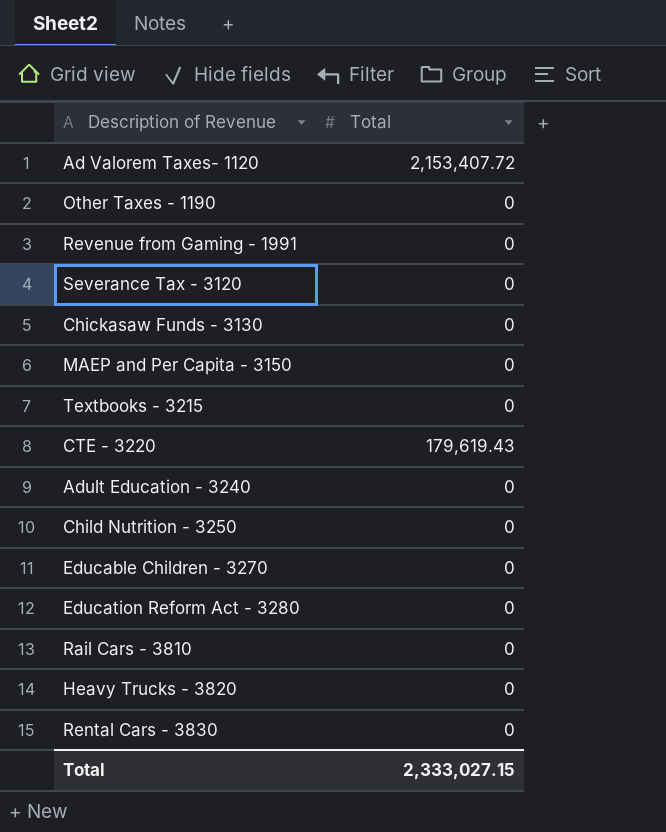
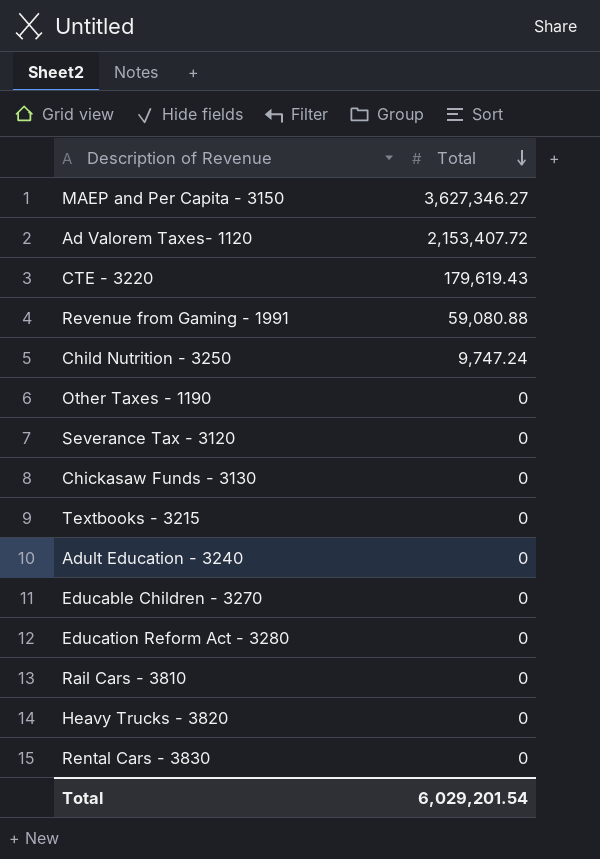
row order: none -> Total descending
MAEP and Per Capita - 3150 | Total: 0 -> 3,627,346.27
Revenue from Gaming - 1991 | Total: 0 -> 59,080.88
Child Nutrition - 3250 | Total: 0 -> 9,747.24
Total | Total: 2,333,027.15 -> 6,029,201.54

